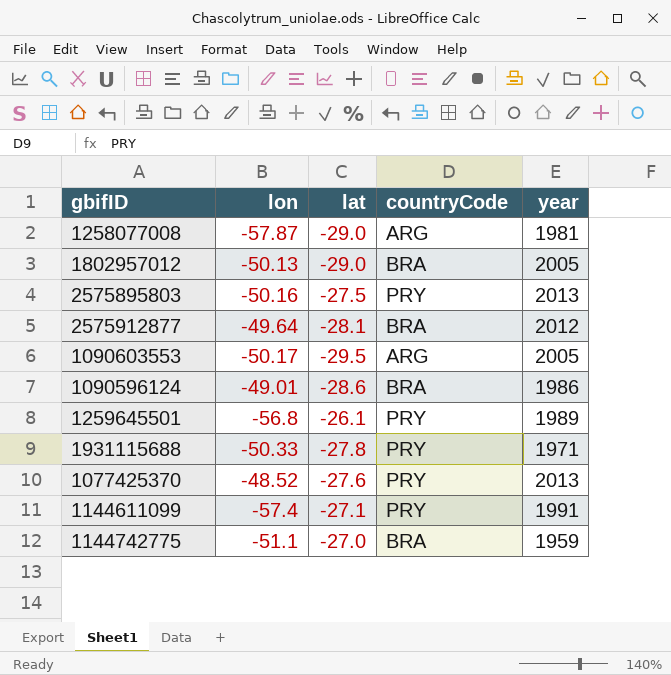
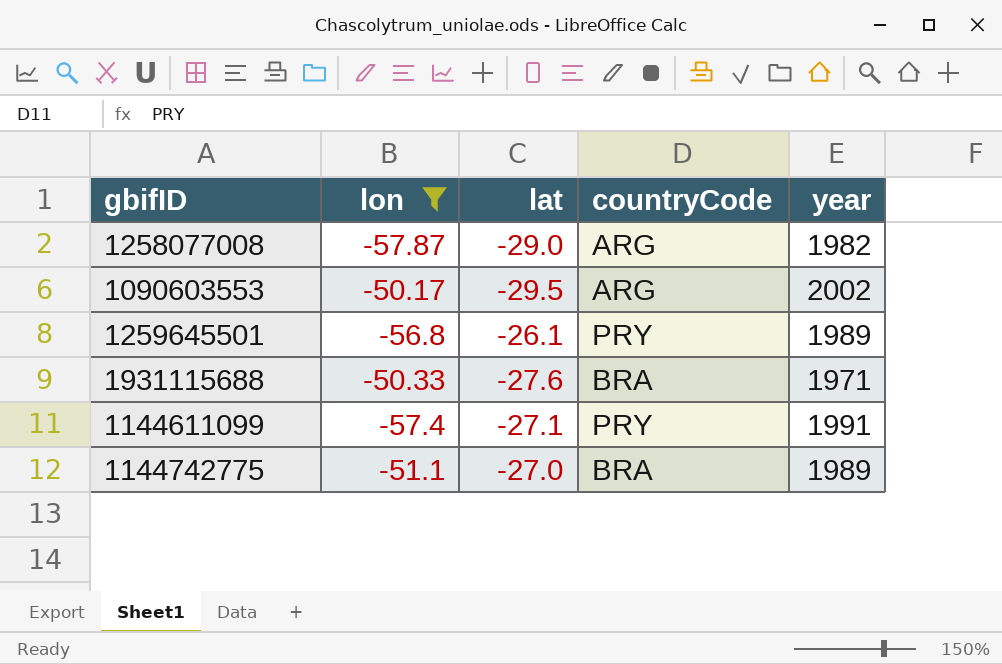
filter: none -> lon <= -50.17
1258077008 | year: 1981 -> 1982
1090603553 | year: 2005 -> 2002
1931115688 | lat: -27.8 -> -27.6
1931115688 | countryCode: PRY -> BRA
1144742775 | year: 1959 -> 1989

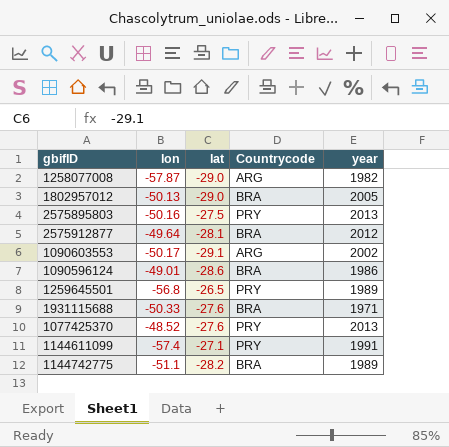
filter: lon <= -50.17 -> none
column name: countryCode -> Countrycode
1090603553 | lat: -29.5 -> -29.1
1259645501 | lat: -26.1 -> -26.5
1144742775 | lat: -27.0 -> -28.2

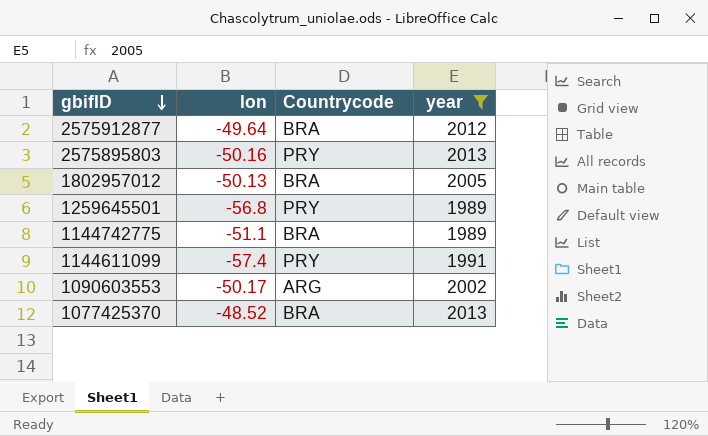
filter: none -> year >= 1989
row order: none -> gbifID descending
column lat | position: 3 -> none
1077425370 | Countrycode: PRY -> BRA

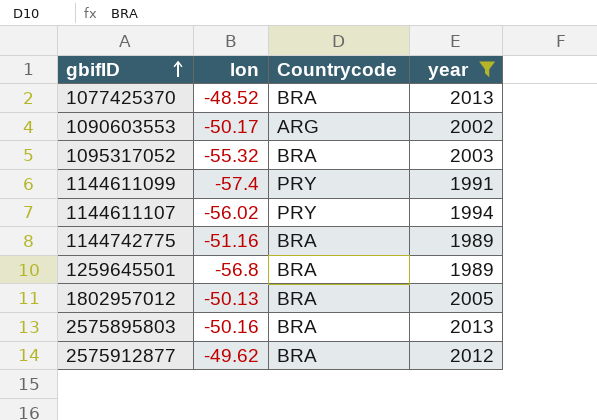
row order: gbifID descending -> gbifID ascending
row 1095317052: none -> -55.32 | BRA | 2003
row 1144611107: none -> -56.02 | PRY | 1994
1144742775 | lon: -51.1 -> -51.16
1259645501 | Countrycode: PRY -> BRA
2575895803 | Countrycode: PRY -> BRA
2575912877 | lon: -49.64 -> -49.62

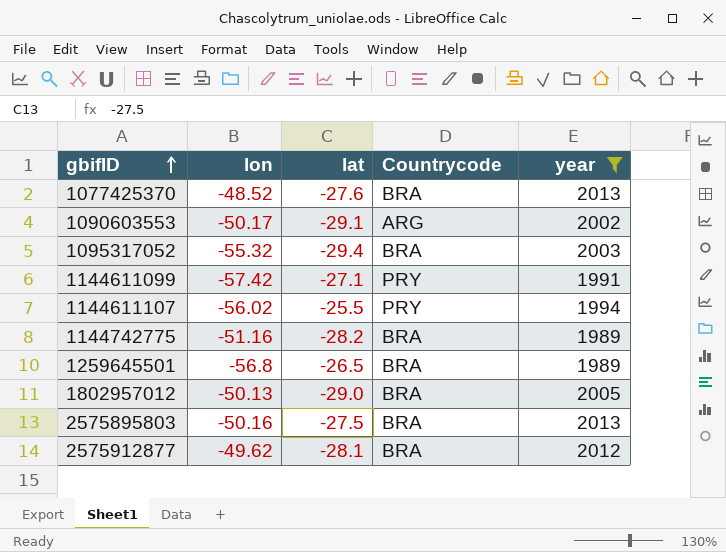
column lat | position: none -> 3
1144611099 | lon: -57.4 -> -57.42

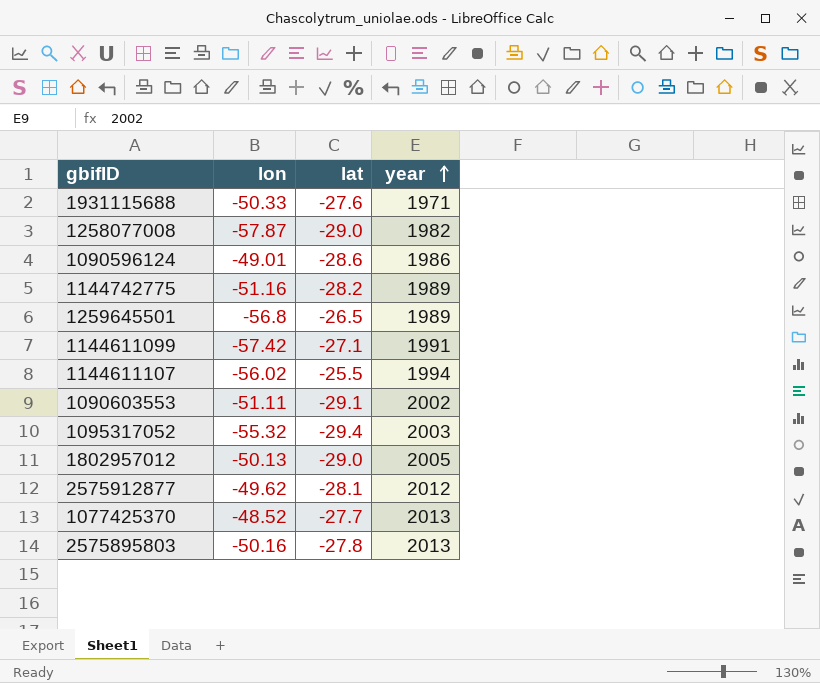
filter: year >= 1989 -> none
row order: gbifID ascending -> year ascending
column Countrycode | position: 4 -> none
1090603553 | lon: -50.17 -> -51.11
1077425370 | lat: -27.6 -> -27.7
2575895803 | lat: -27.5 -> -27.8

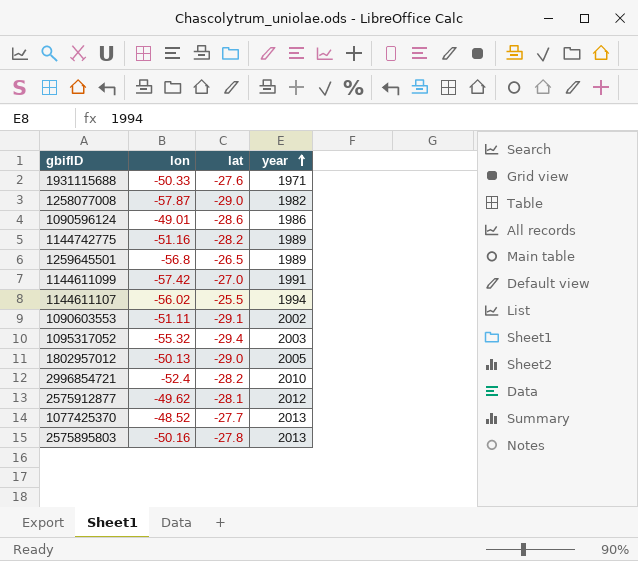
1144611099 | lat: -27.1 -> -27.0
row 2996854721: none -> -52.4 | -28.2 | 2010

